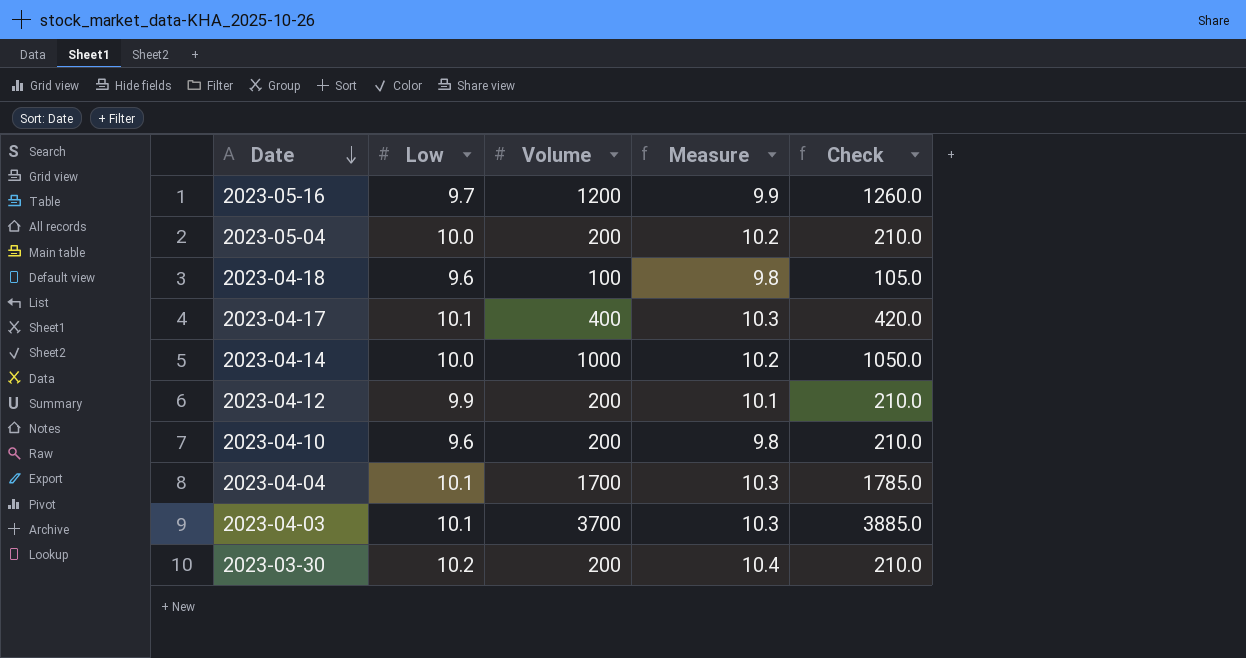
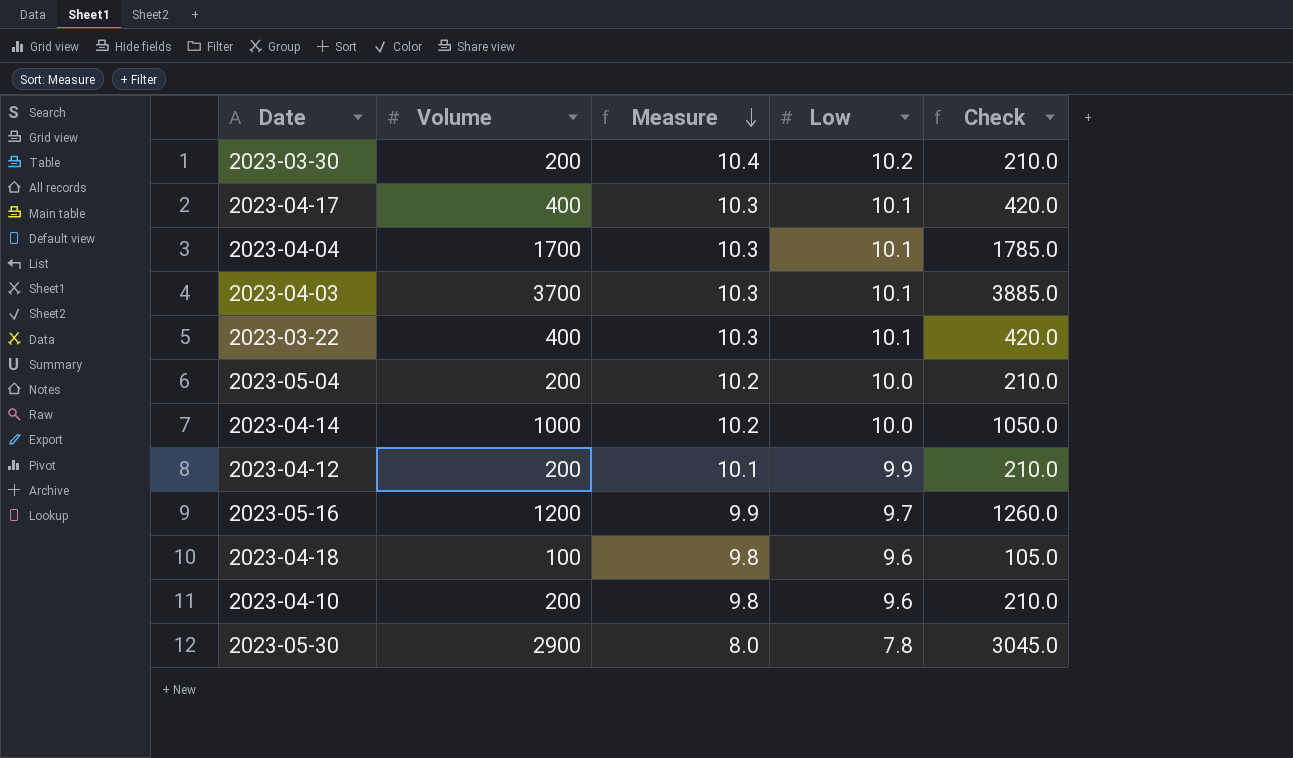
row order: Date descending -> Measure descending
column Low | position: 2 -> 4
row 2023-03-22: none -> 400 | 10.3 | 10.1 | 420.0
row 2023-05-30: none -> 2900 | 8.0 | 7.8 | 3045.0

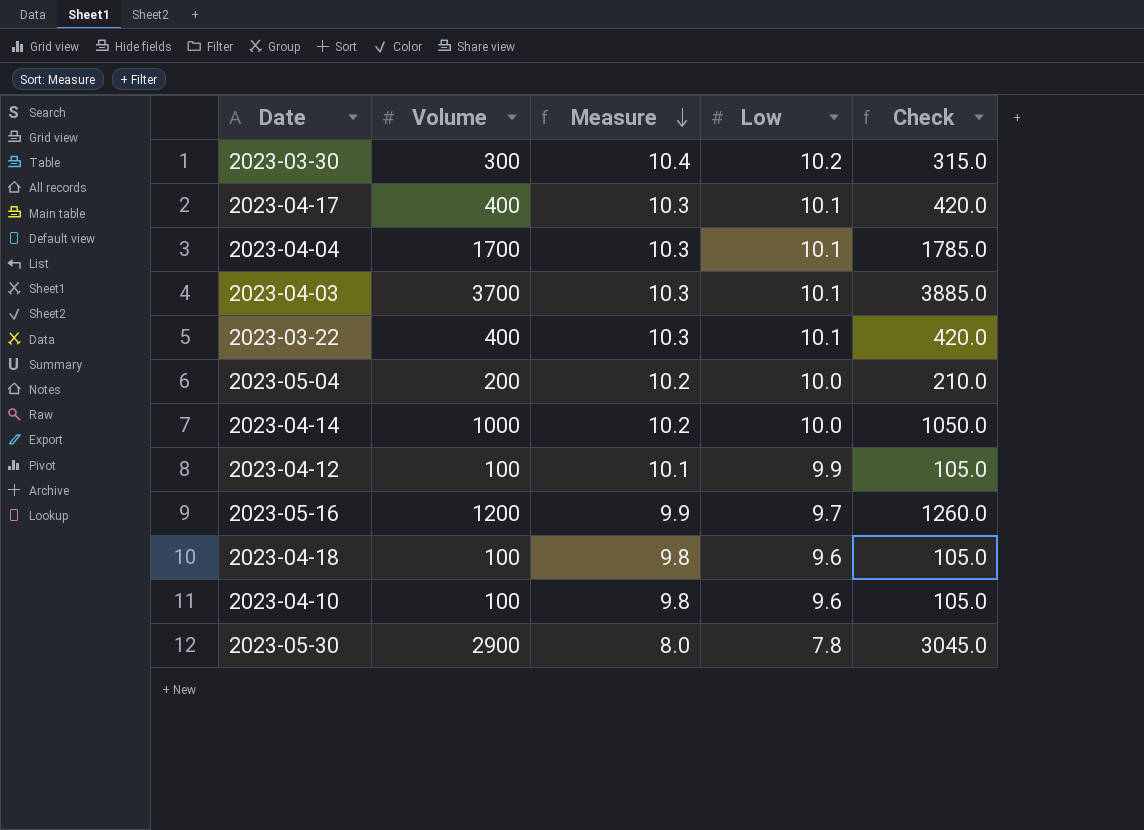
2023-03-30 | Volume: 200 -> 300
2023-03-30 | Check: 210.0 -> 315.0
2023-04-12 | Volume: 200 -> 100
2023-04-12 | Check: 210.0 -> 105.0
2023-04-10 | Volume: 200 -> 100
2023-04-10 | Check: 210.0 -> 105.0

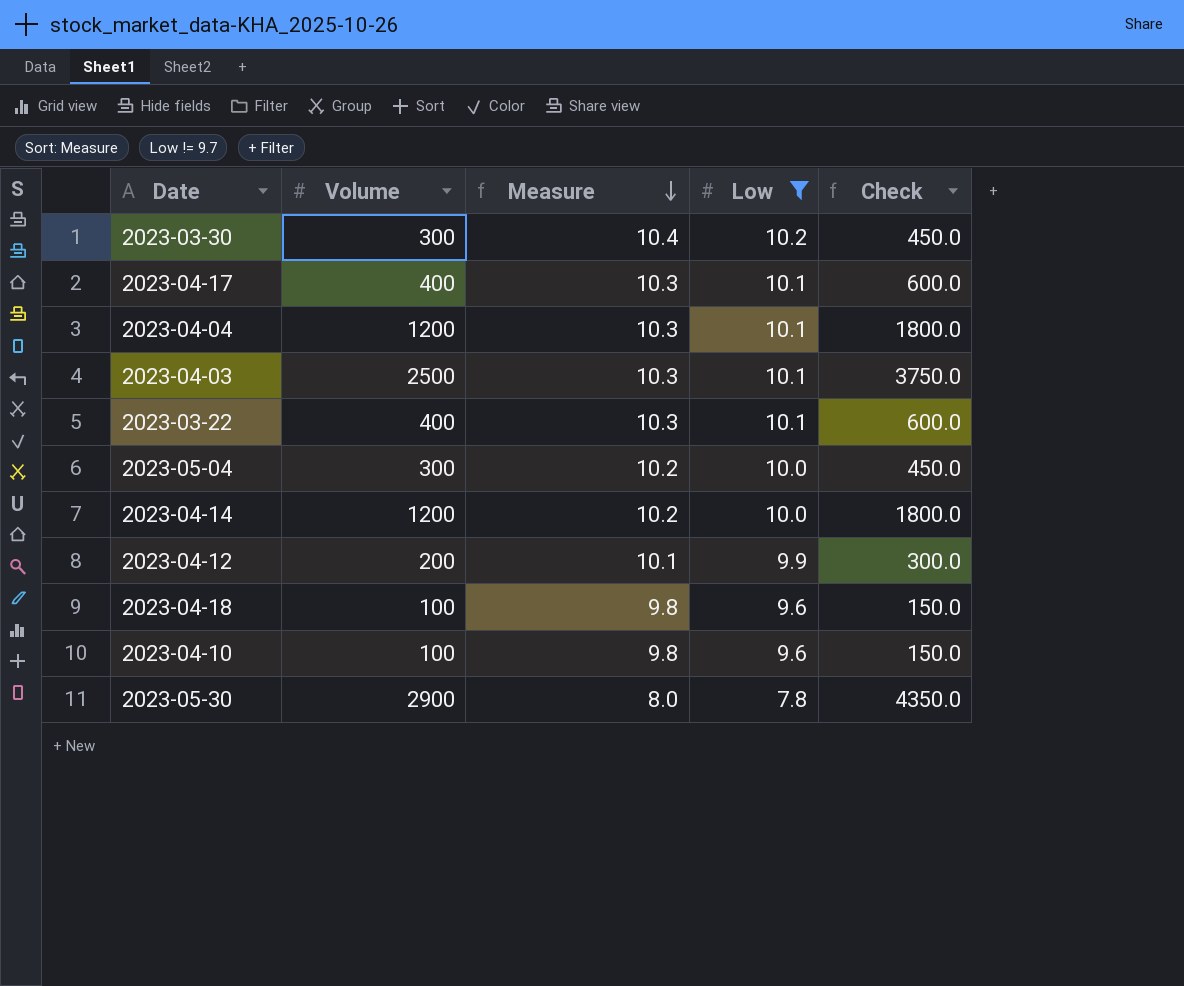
filter: none -> Low != 9.7
column Check | formula: [Volume] * 1.05 -> [Volume] * 1.5
2023-04-04 | Volume: 1700 -> 1200
2023-04-03 | Volume: 3700 -> 2500
2023-05-04 | Volume: 200 -> 300
2023-04-14 | Volume: 1000 -> 1200
2023-04-12 | Volume: 100 -> 200

